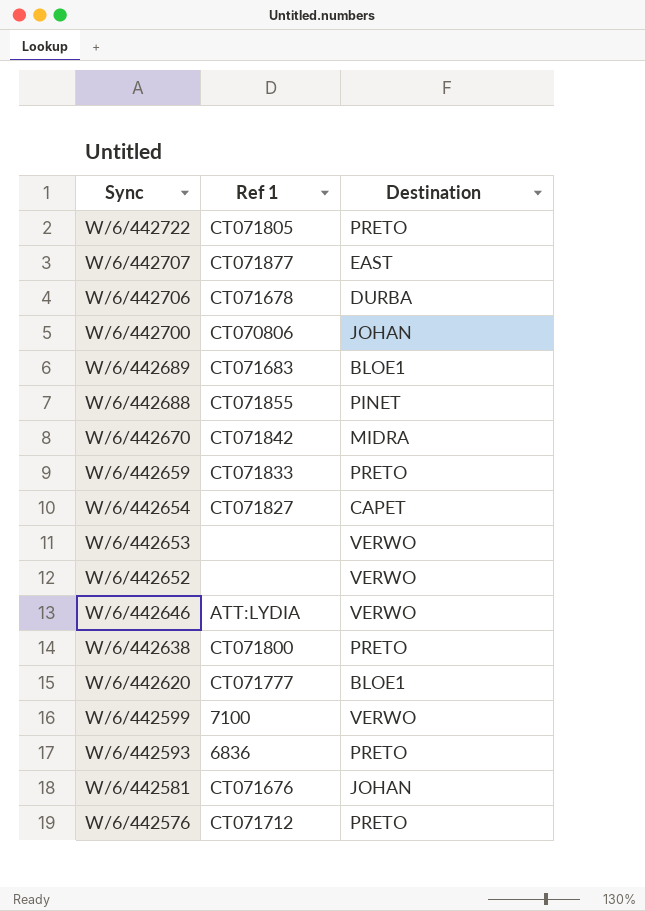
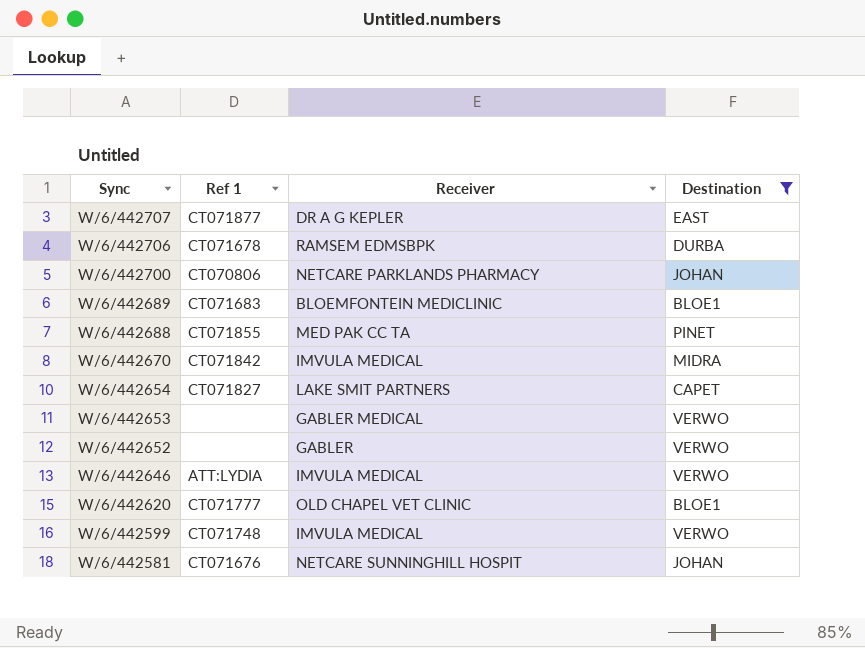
filter: none -> Destination != PRETO
column Receiver | position: none -> 3
W/6/442599 | Ref 1: 7100 -> CT071748

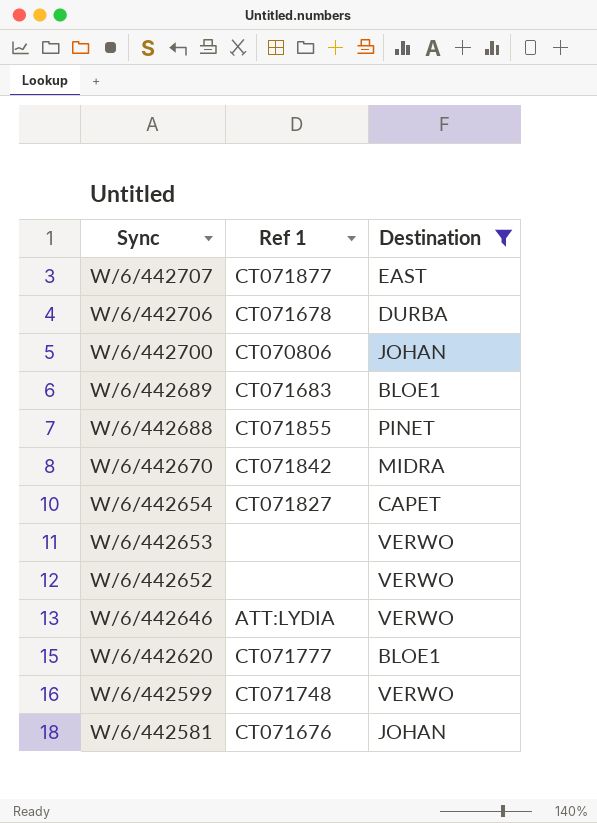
column Receiver | position: 3 -> none

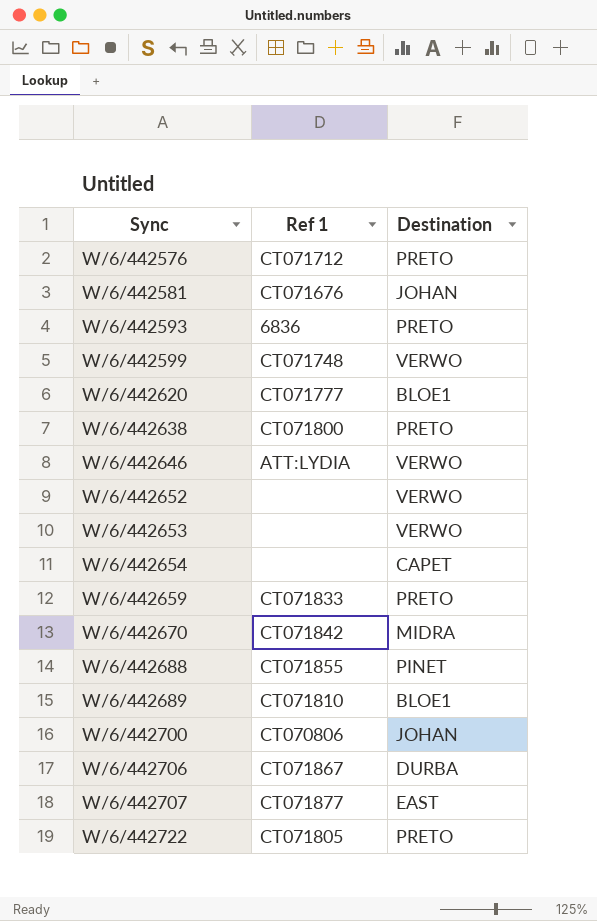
filter: Destination != PRETO -> none
row order: Sync descending -> Sync ascending
W/6/442654 | Ref 1: CT071827 -> none
W/6/442689 | Ref 1: CT071683 -> CT071810
W/6/442706 | Ref 1: CT071678 -> CT071867

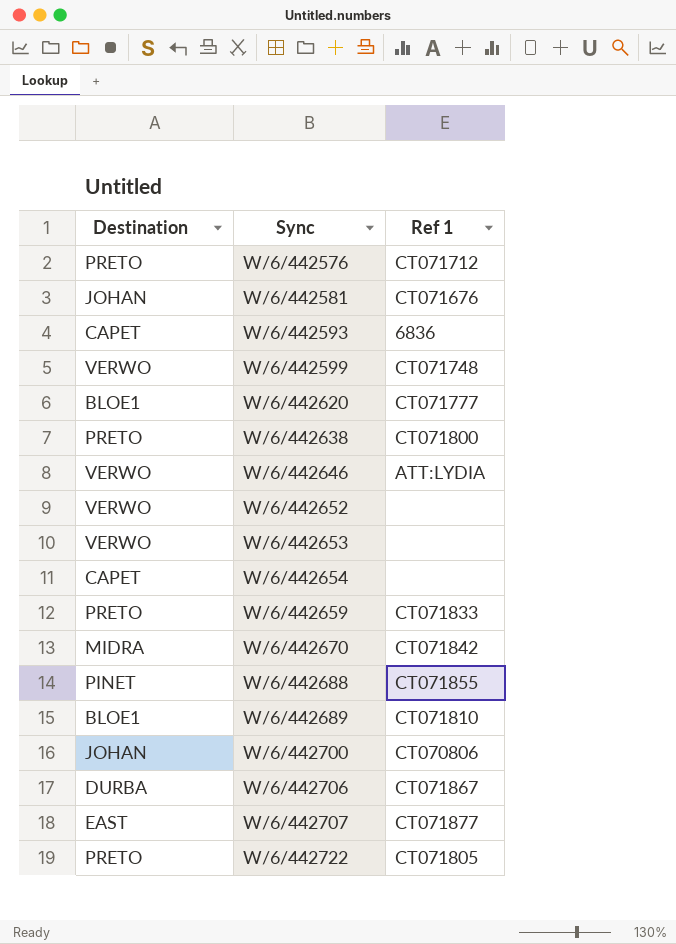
column Destination | position: 3 -> 1
W/6/442593 | Destination: PRETO -> CAPET

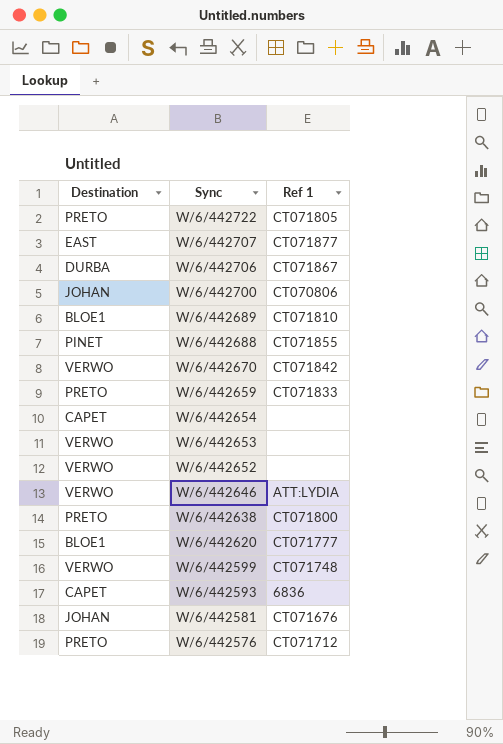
row order: Sync ascending -> Sync descending
W/6/442670 | Destination: MIDRA -> VERWO

